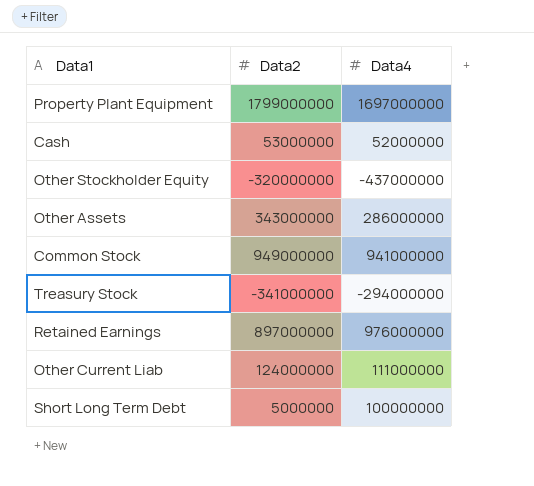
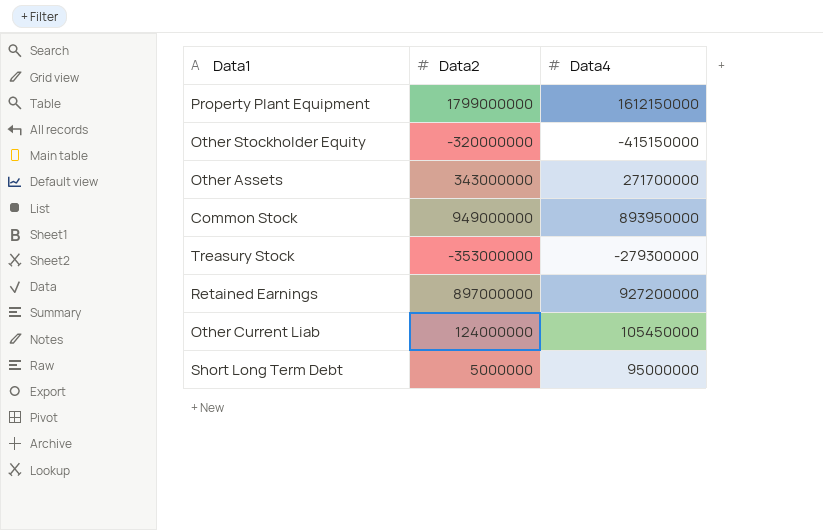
row Cash: 53000000 | 52000000 -> none
Property Plant Equipment | Data4: 1697000000 -> 1612150000
Other Stockholder Equity | Data4: -437000000 -> -415150000
Other Assets | Data4: 286000000 -> 271700000
Common Stock | Data4: 941000000 -> 893950000
Treasury Stock | Data2: -341000000 -> -353000000
Treasury Stock | Data4: -294000000 -> -279300000
Retained Earnings | Data4: 976000000 -> 927200000
Other Current Liab | Data4: 111000000 -> 105450000
Short Long Term Debt | Data4: 100000000 -> 95000000

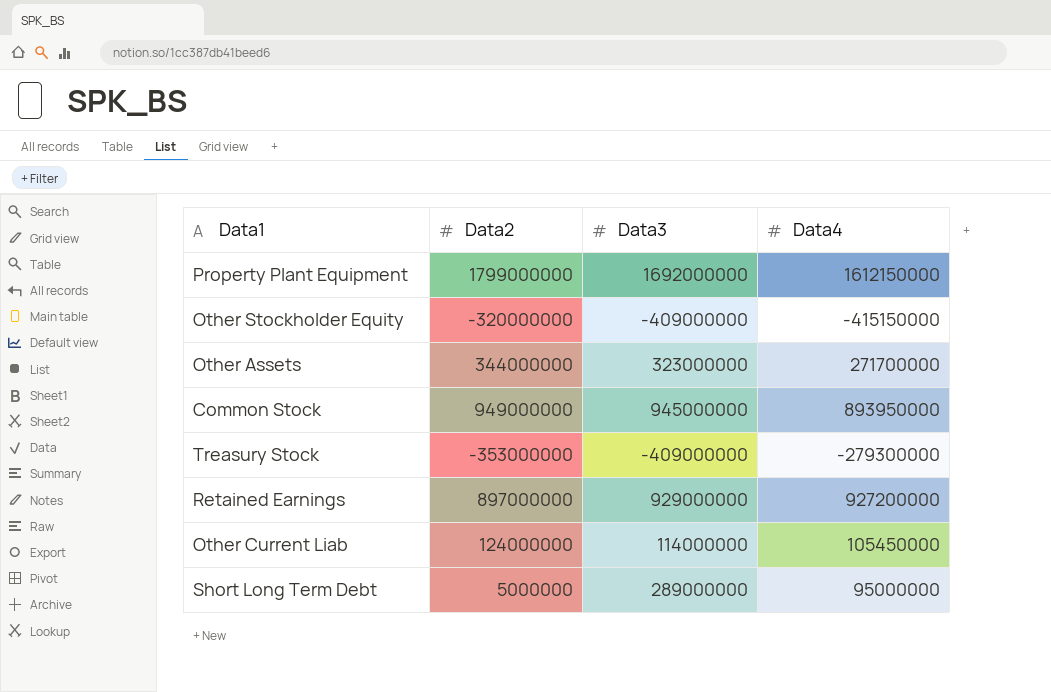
column Data3 | position: none -> 3
Other Assets | Data2: 343000000 -> 344000000

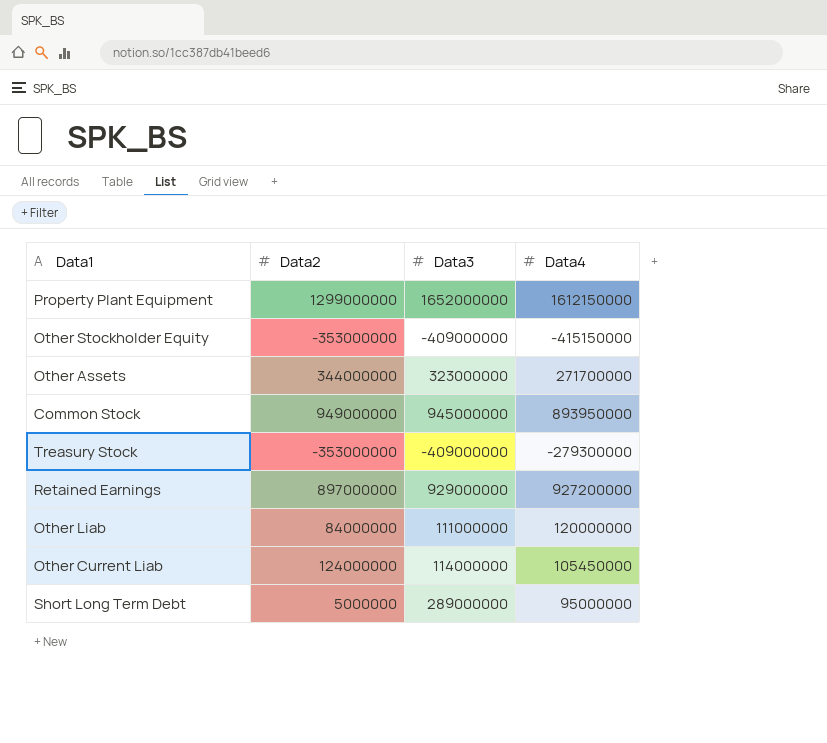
Property Plant Equipment | Data2: 1799000000 -> 1299000000
Property Plant Equipment | Data3: 1692000000 -> 1652000000
Other Stockholder Equity | Data2: -320000000 -> -353000000
row Other Liab: none -> 84000000 | 111000000 | 120000000

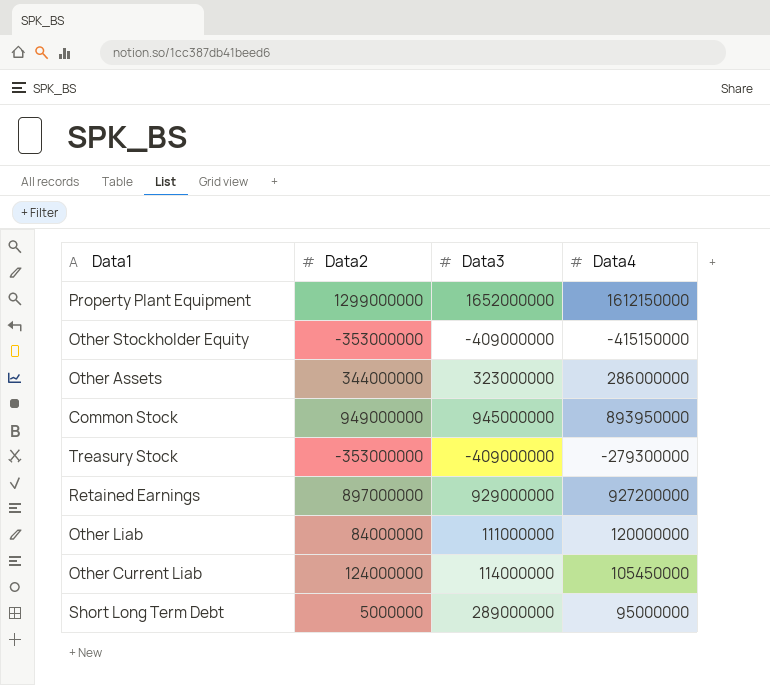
Other Assets | Data4: 271700000 -> 286000000

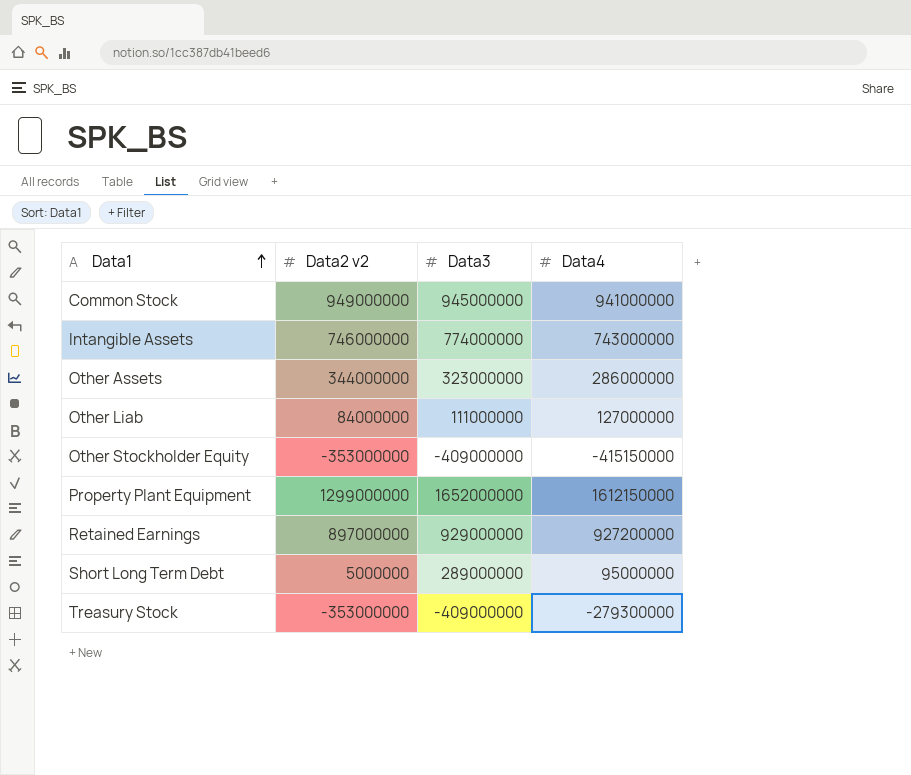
row order: none -> Data1 ascending
column name: Data2 -> Data2 v2
row Other Current Liab: 124000000 | 114000000 | 105450000 -> none
Common Stock | Data4: 893950000 -> 941000000
row Intangible Assets: none -> 746000000 | 774000000 | 743000000
Other Liab | Data4: 120000000 -> 127000000

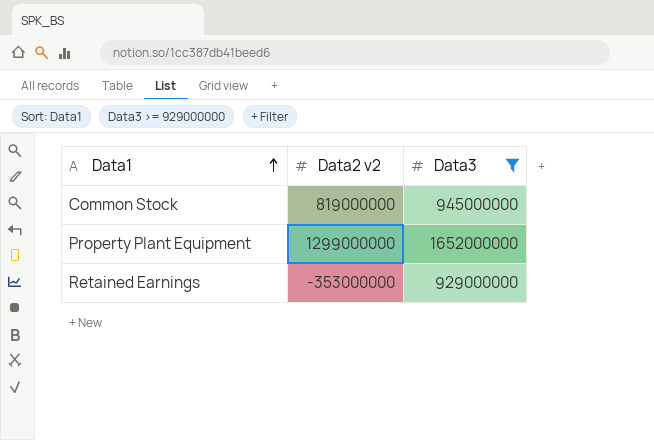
filter: none -> Data3 >= 929000000
column Data4 | position: 4 -> none
Common Stock | Data2 v2: 949000000 -> 819000000
Retained Earnings | Data2 v2: 897000000 -> -353000000

